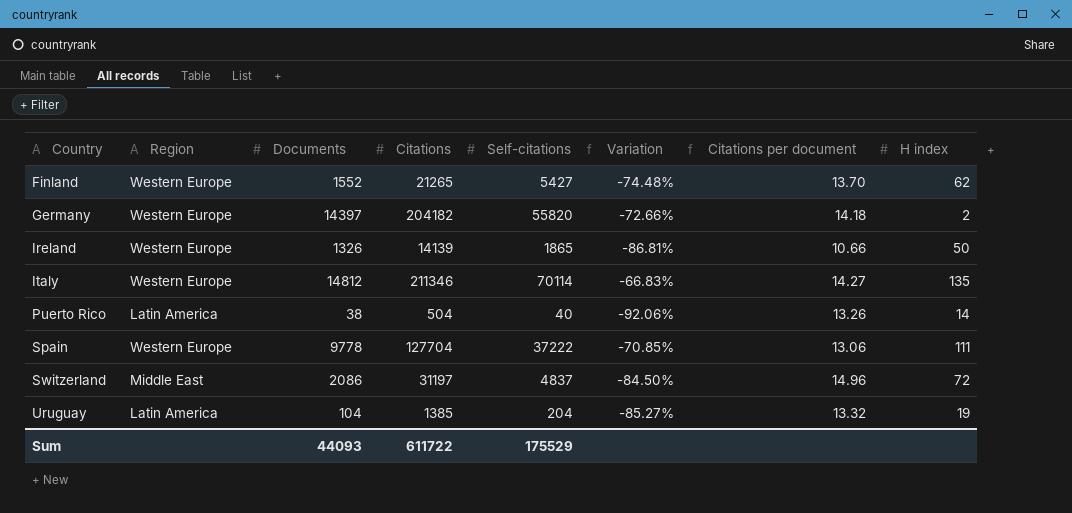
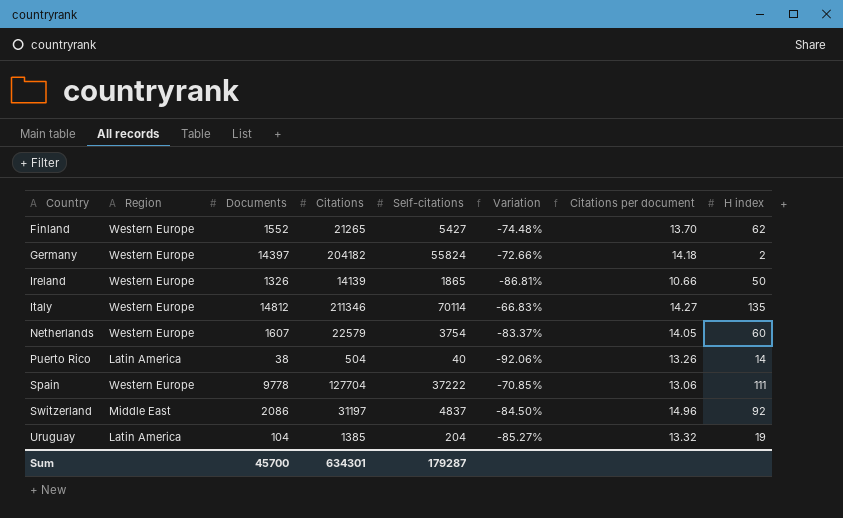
Germany | Self-citations: 55820 -> 55824
row Netherlands: none -> Western Europe | 1607 | 22579 | 3754 | -83.37% | 14.05 | 60
Switzerland | H index: 72 -> 92
Sum | Documents: 44093 -> 45700
Sum | Citations: 611722 -> 634301
Sum | Self-citations: 175529 -> 179287

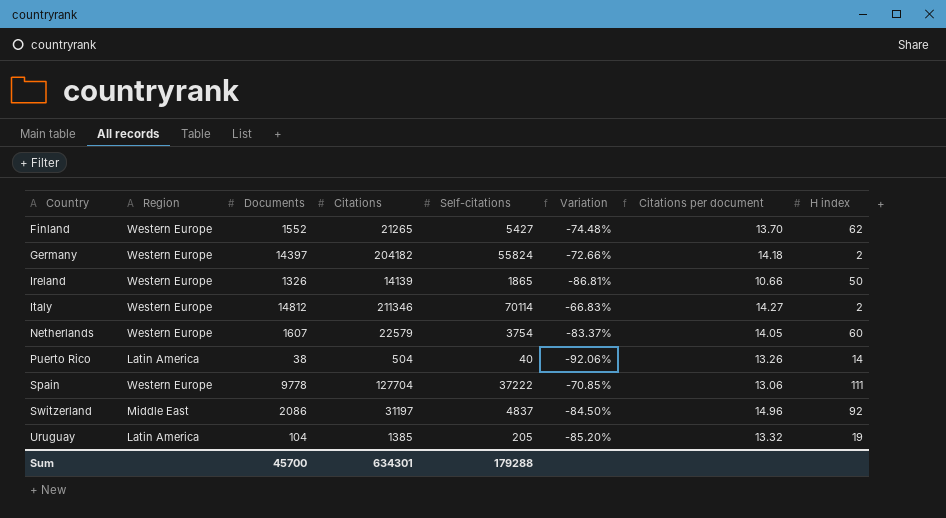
Italy | H index: 135 -> 2
Uruguay | Self-citations: 204 -> 205
Uruguay | Variation: -85.27% -> -85.20%
Sum | Self-citations: 179287 -> 179288

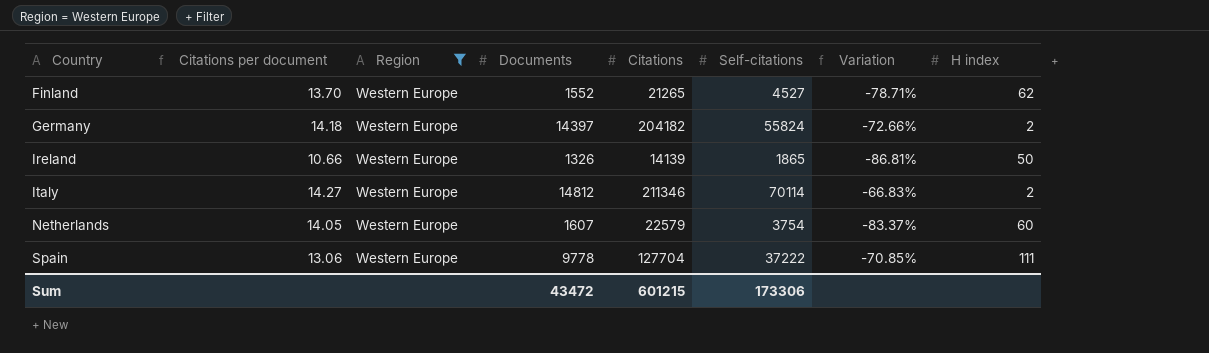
filter: none -> Region = Western Europe
column Citations per document | position: 7 -> 2
Finland | Self-citations: 5427 -> 4527
Finland | Variation: -74.48% -> -78.71%
Sum | Documents: 45700 -> 43472
Sum | Citations: 634301 -> 601215
Sum | Self-citations: 179288 -> 173306

